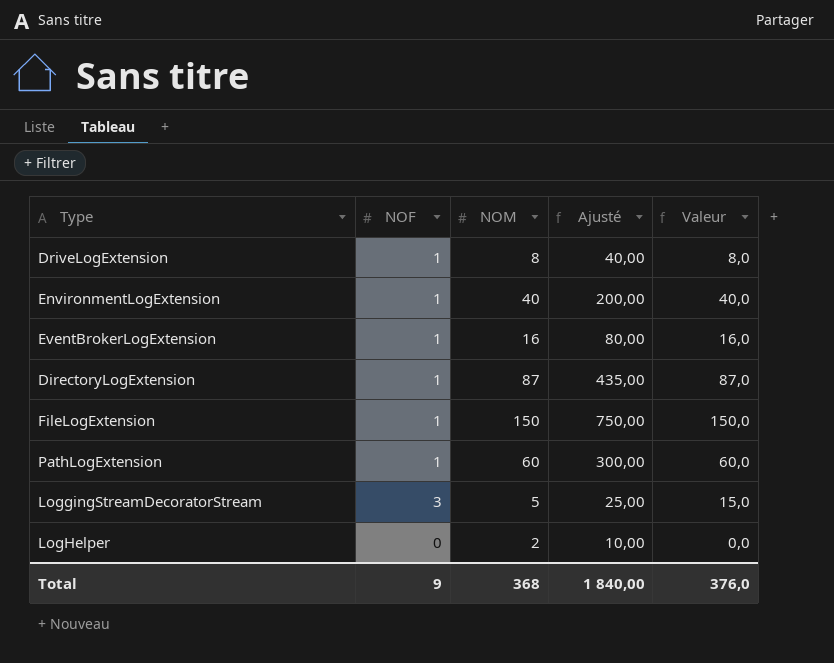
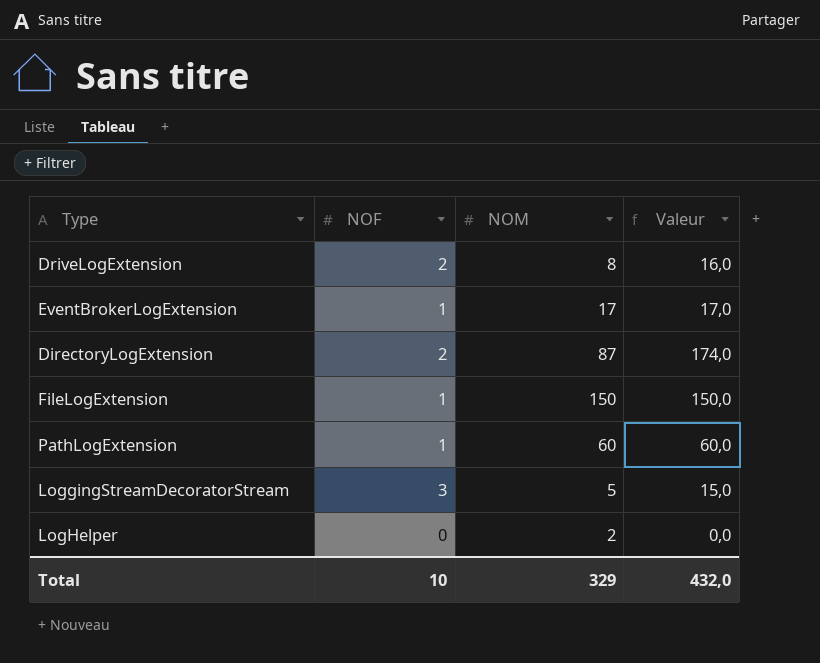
column Ajusté | formula: [NOM] * 5 -> none
row EnvironmentLogExtension: 1 | 40 | 200,00 | 40,0 -> none
DriveLogExtension | NOF: 1 -> 2
DriveLogExtension | Valeur: 8,0 -> 16,0
EventBrokerLogExtension | NOM: 16 -> 17
EventBrokerLogExtension | Valeur: 16,0 -> 17,0
DirectoryLogExtension | NOF: 1 -> 2
DirectoryLogExtension | Valeur: 87,0 -> 174,0
Total | NOF: 9 -> 10
Total | NOM: 368 -> 329
Total | Valeur: 376,0 -> 432,0

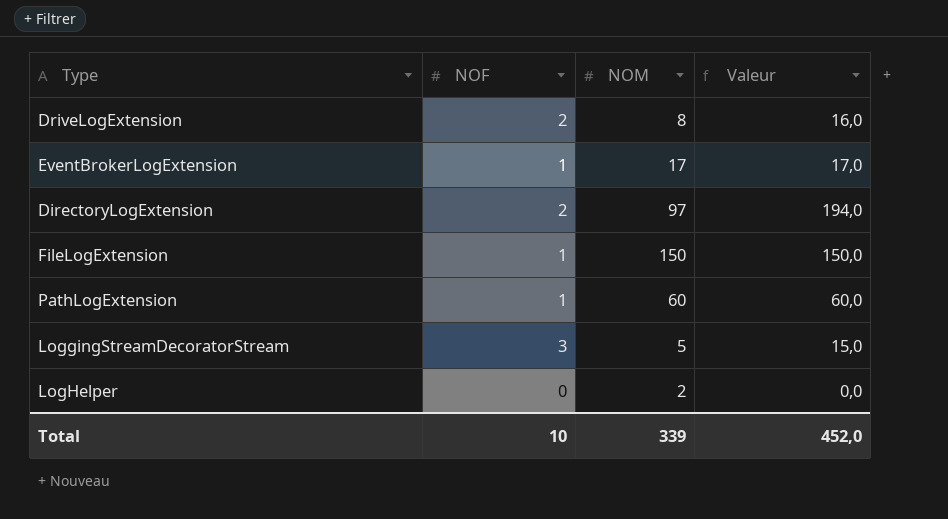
DirectoryLogExtension | NOM: 87 -> 97
DirectoryLogExtension | Valeur: 174,0 -> 194,0
Total | NOM: 329 -> 339
Total | Valeur: 432,0 -> 452,0

